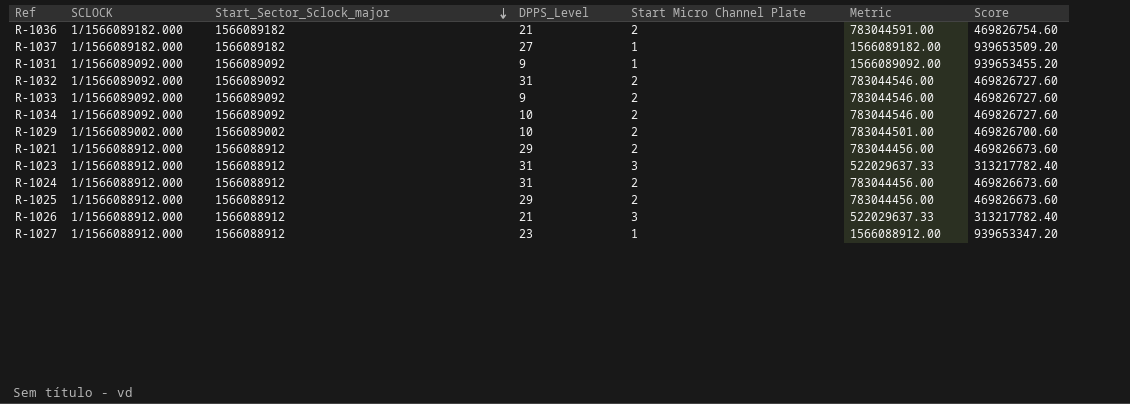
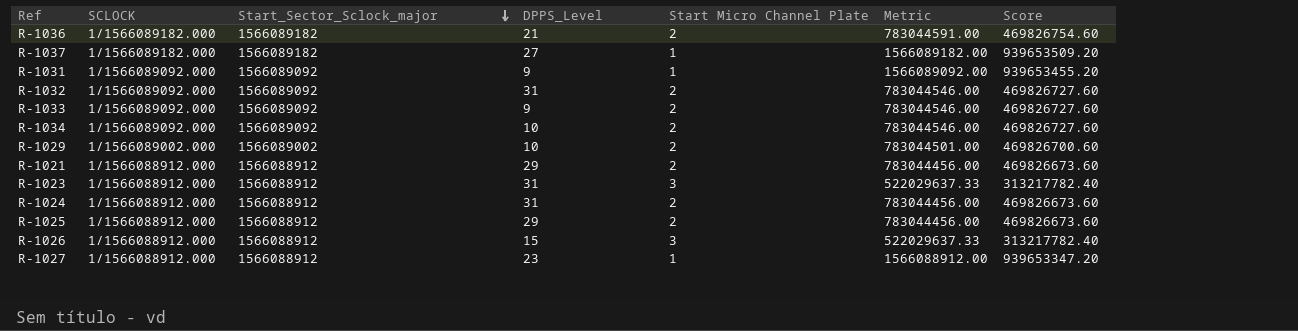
R-1026 | DPPS_Level: 21 -> 15

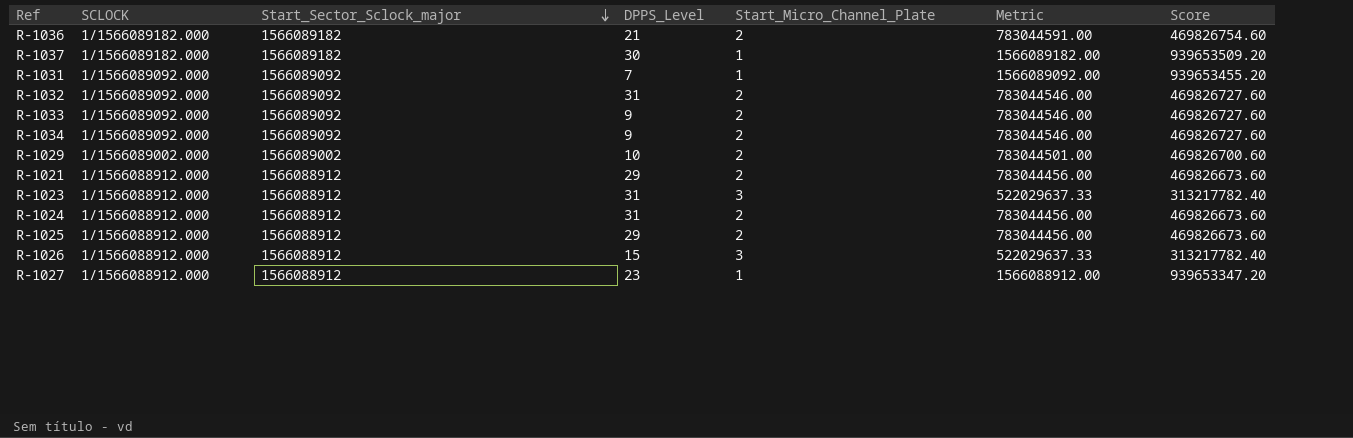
column name: Start Micro Channel Plate -> Start_Micro_Channel_Plate
R-1037 | DPPS_Level: 27 -> 30
R-1031 | DPPS_Level: 9 -> 7
R-1034 | DPPS_Level: 10 -> 9

